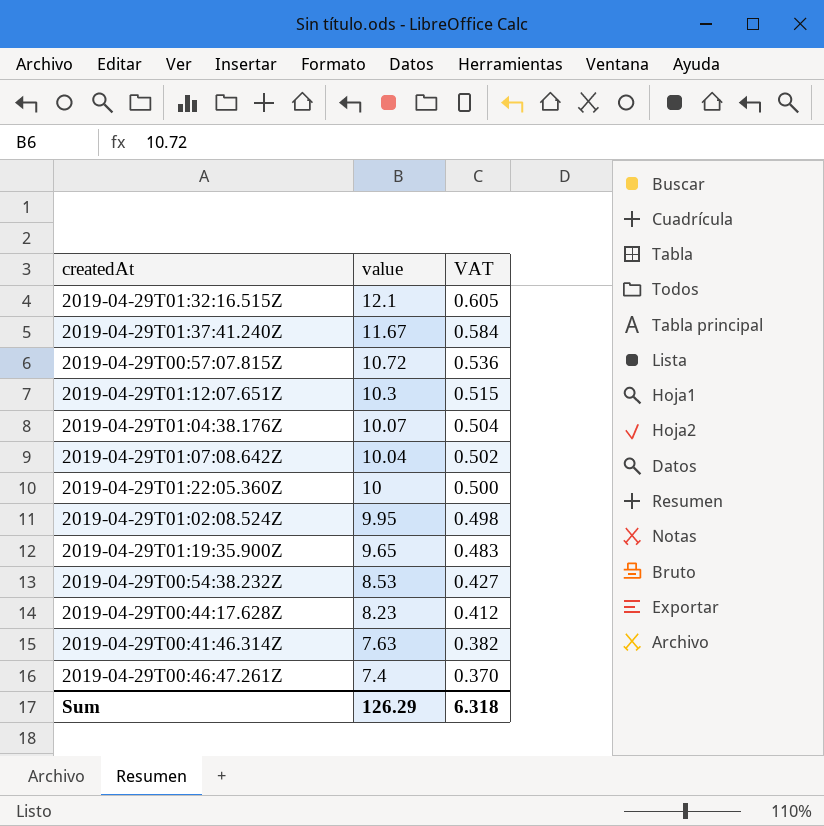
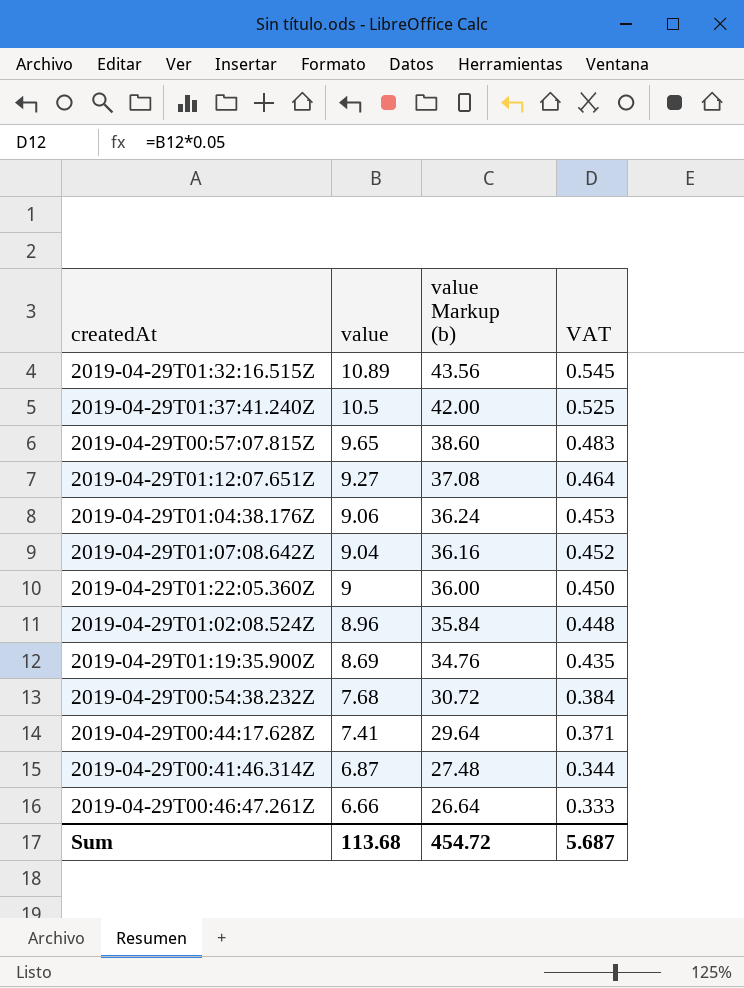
column value Markup (b) | formula: none -> [value] * 4
2019-04-29T01:32:16.515Z | value: 12.1 -> 10.89
2019-04-29T01:32:16.515Z | VAT: 0.605 -> 0.545
2019-04-29T01:37:41.240Z | value: 11.67 -> 10.5
2019-04-29T01:37:41.240Z | VAT: 0.584 -> 0.525
2019-04-29T00:57:07.815Z | value: 10.72 -> 9.65
2019-04-29T00:57:07.815Z | VAT: 0.536 -> 0.483
2019-04-29T01:12:07.651Z | value: 10.3 -> 9.27
2019-04-29T01:12:07.651Z | VAT: 0.515 -> 0.464
2019-04-29T01:04:38.176Z | value: 10.07 -> 9.06
2019-04-29T01:04:38.176Z | VAT: 0.504 -> 0.453
2019-04-29T01:07:08.642Z | value: 10.04 -> 9.04
2019-04-29T01:07:08.642Z | VAT: 0.502 -> 0.452
2019-04-29T01:22:05.360Z | value: 10 -> 9
2019-04-29T01:22:05.360Z | VAT: 0.500 -> 0.450
2019-04-29T01:02:08.524Z | value: 9.95 -> 8.96
2019-04-29T01:02:08.524Z | VAT: 0.498 -> 0.448
2019-04-29T01:19:35.900Z | value: 9.65 -> 8.69
2019-04-29T01:19:35.900Z | VAT: 0.483 -> 0.435
2019-04-29T00:54:38.232Z | value: 8.53 -> 7.68
2019-04-29T00:54:38.232Z | VAT: 0.427 -> 0.384
2019-04-29T00:44:17.628Z | value: 8.23 -> 7.41
2019-04-29T00:44:17.628Z | VAT: 0.412 -> 0.371
2019-04-29T00:41:46.314Z | value: 7.63 -> 6.87
2019-04-29T00:41:46.314Z | VAT: 0.382 -> 0.344
2019-04-29T00:46:47.261Z | value: 7.4 -> 6.66
2019-04-29T00:46:47.261Z | VAT: 0.370 -> 0.333
Sum | value: 126.29 -> 113.68
Sum | VAT: 6.318 -> 5.687

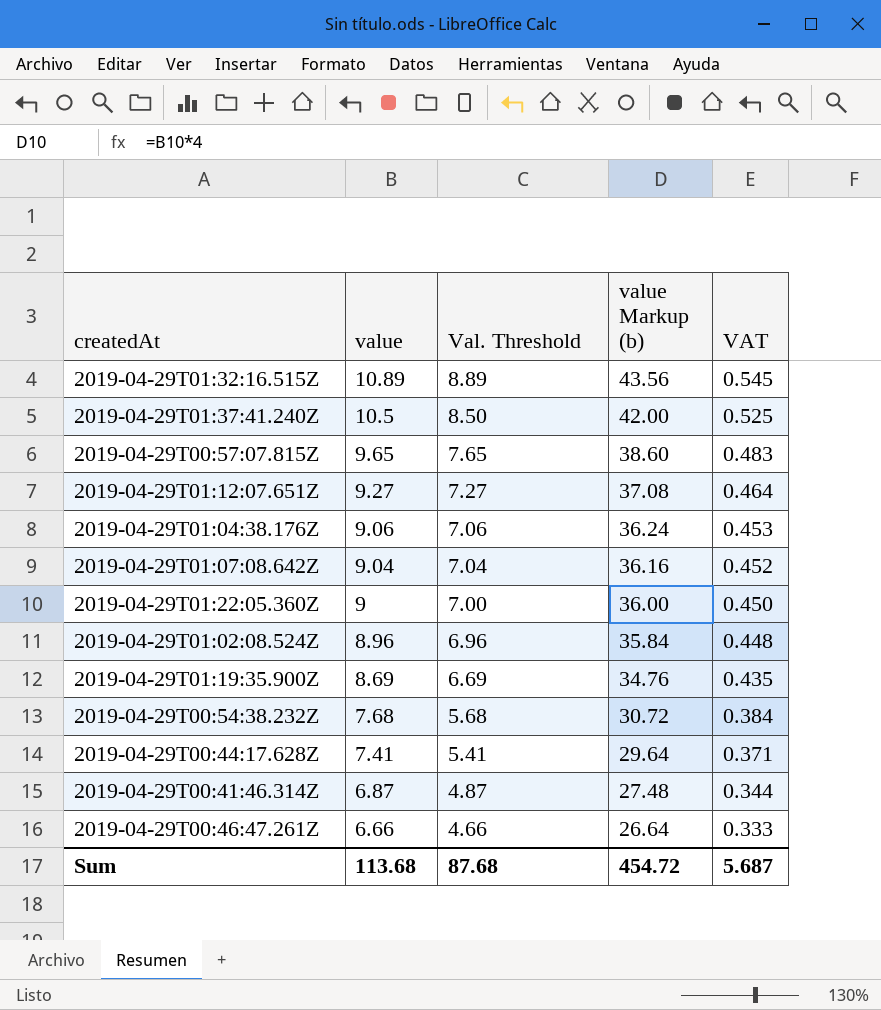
column Val. Threshold | formula: none -> [value] - 2

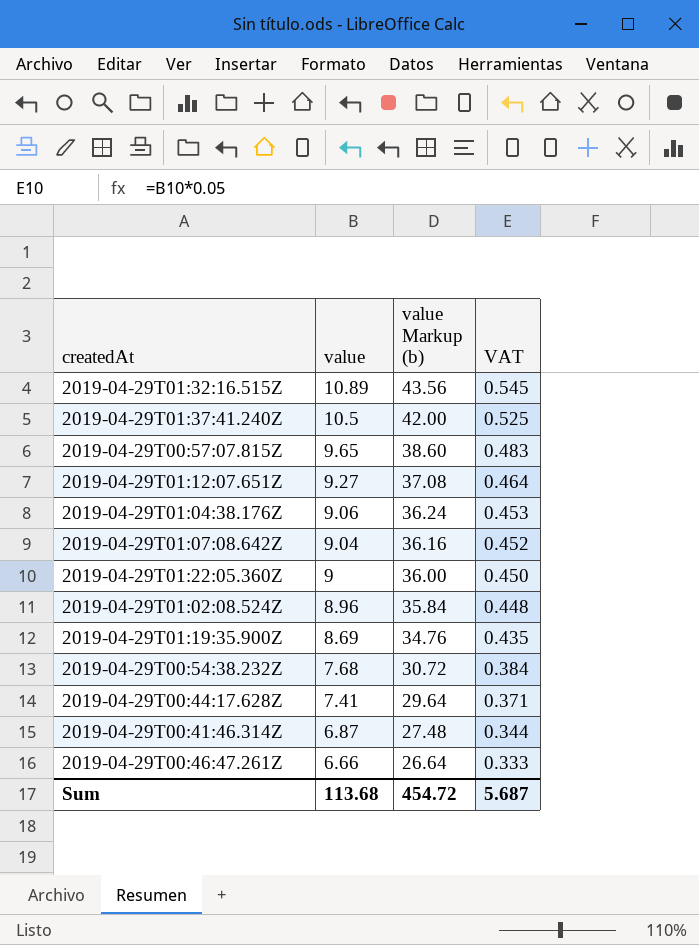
column Val. Threshold | formula: [value] - 2 -> none

